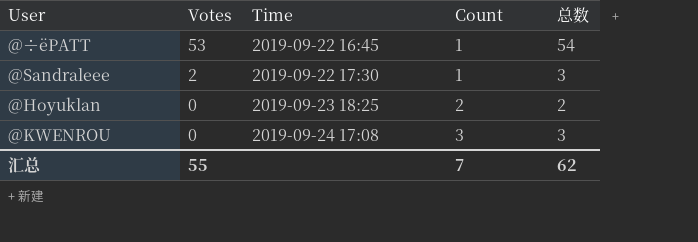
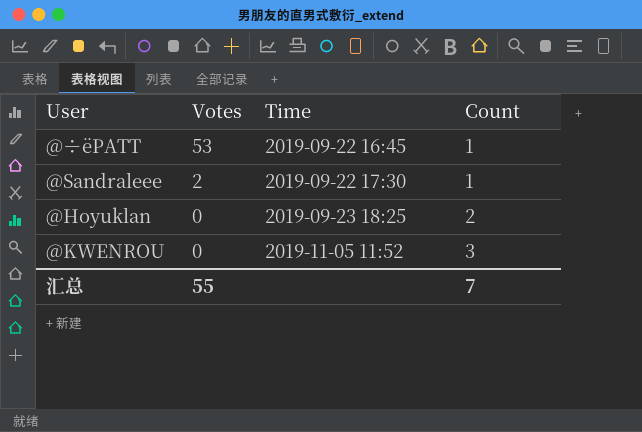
column 总数 | formula: [Votes] + [Count] -> none
@KWENROU | Time: 2019-09-24 17:08 -> 2019-11-05 11:52

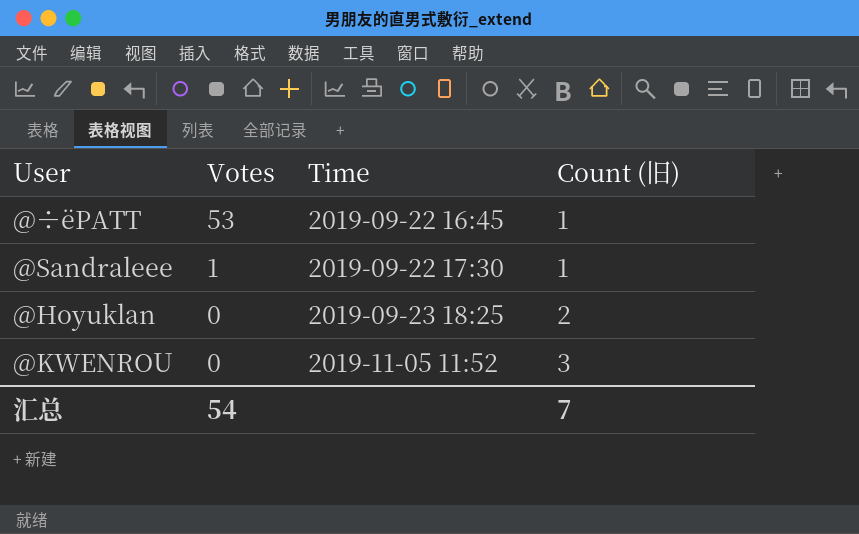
column name: Count -> Count (旧)
@Sandraleee | Votes: 2 -> 1
汇总 | Votes: 55 -> 54

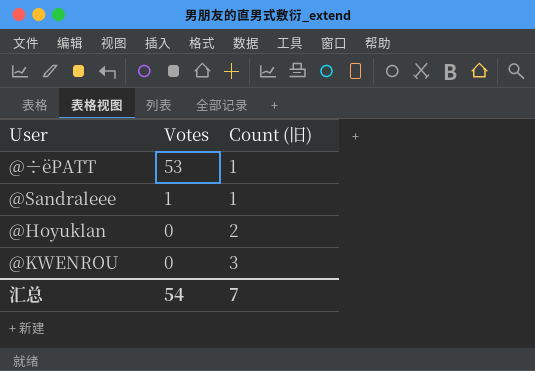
column Time | position: 3 -> none

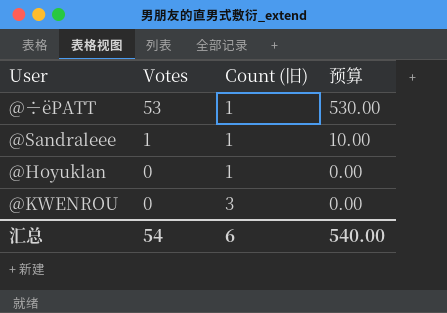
column 预算 | formula: none -> [Votes] * 10
@Hoyuklan | Count (旧): 2 -> 1
汇总 | Count (旧): 7 -> 6

